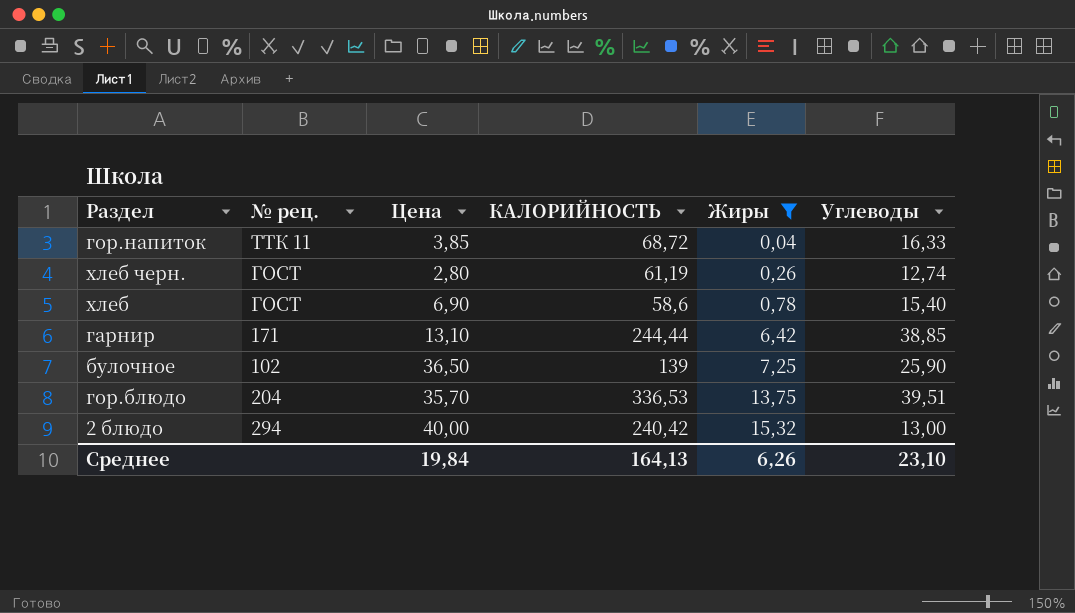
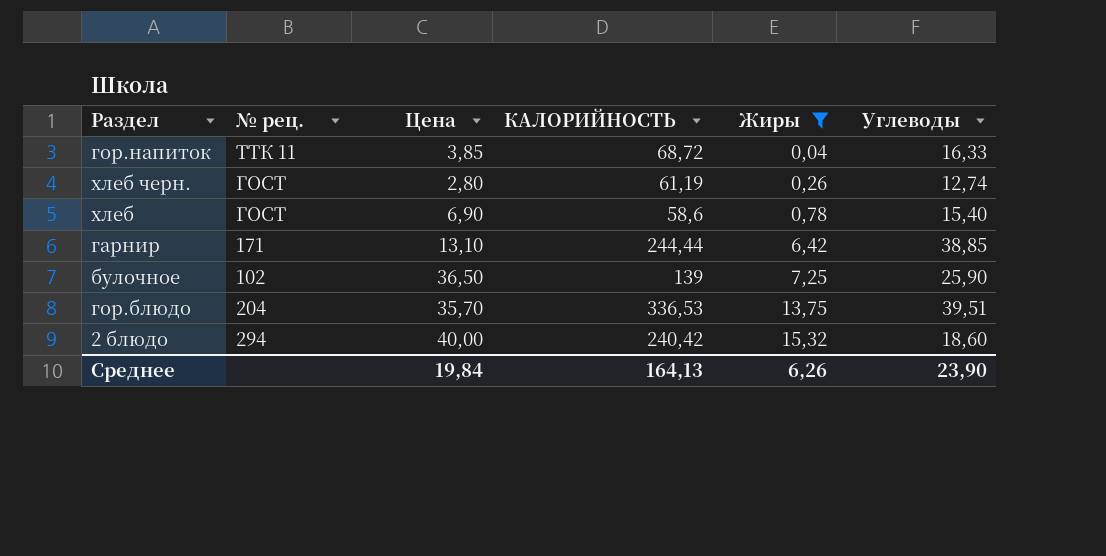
2 блюдо | Углеводы: 13,00 -> 18,60
Среднее | Углеводы: 23,10 -> 23,90

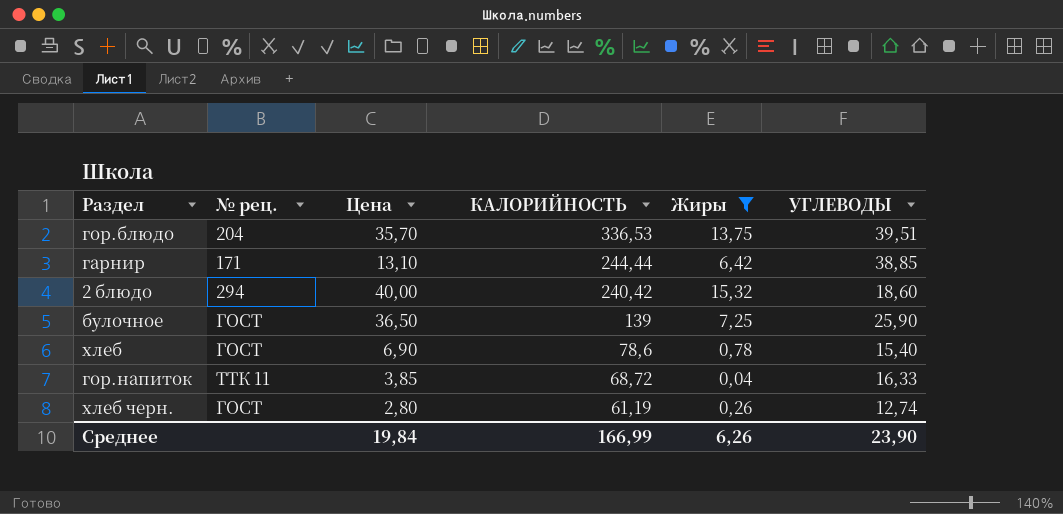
row order: Жиры ascending -> КАЛОРИЙНОСТЬ descending
column name: Углеводы -> УГЛЕВОДЫ
булочное | № рец.: 102 -> ГОСТ
хлеб | КАЛОРИЙНОСТЬ: 58,6 -> 78,6
Среднее | КАЛОРИЙНОСТЬ: 164,13 -> 166,99

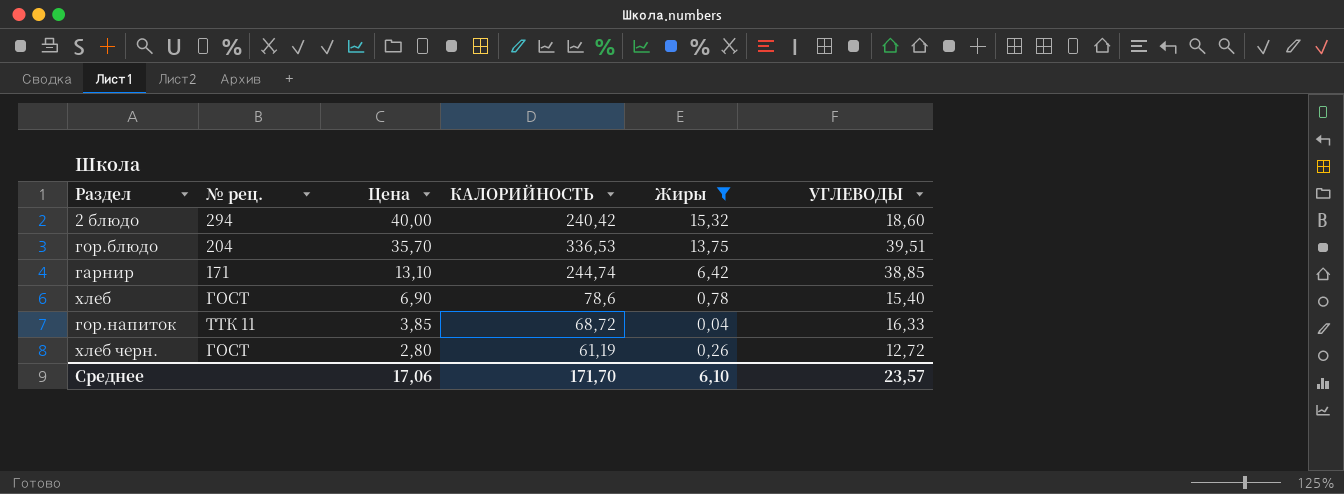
row order: КАЛОРИЙНОСТЬ descending -> Цена descending
row булочное: ГОСТ | 36,50 | 139 | 7,25 | 25,90 -> none
гарнир | КАЛОРИЙНОСТЬ: 244,44 -> 244,74
хлеб черн. | УГЛЕВОДЫ: 12,74 -> 12,72
Среднее | Цена: 19,84 -> 17,06
Среднее | КАЛОРИЙНОСТЬ: 166,99 -> 171,70
Среднее | Жиры: 6,26 -> 6,10
Среднее | УГЛЕВОДЫ: 23,90 -> 23,57

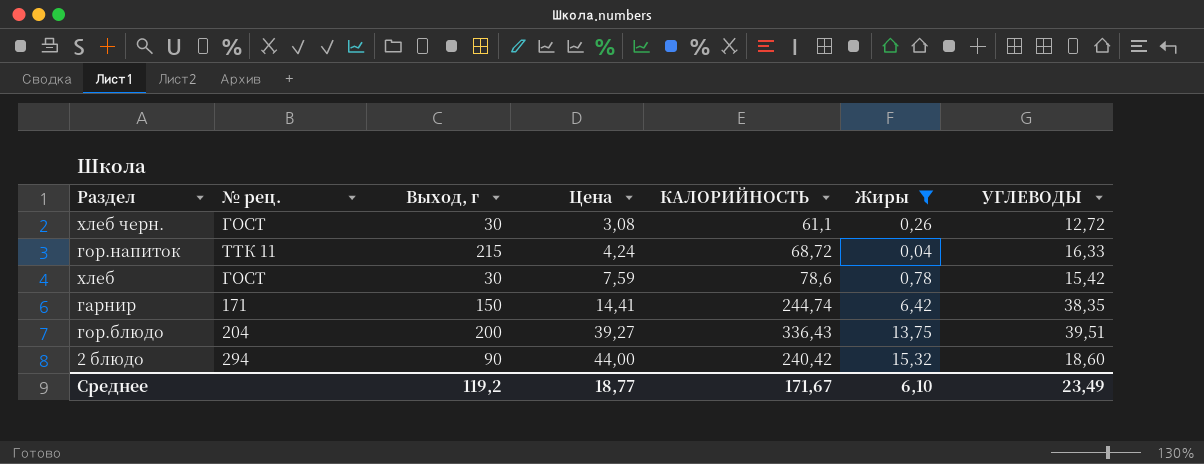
row order: Цена descending -> Цена ascending
column Выход, г | position: none -> 3
хлеб черн. | Цена: 2,80 -> 3,08
хлеб черн. | КАЛОРИЙНОСТЬ: 61,19 -> 61,1
гор.напиток | Цена: 3,85 -> 4,24
хлеб | Цена: 6,90 -> 7,59
хлеб | УГЛЕВОДЫ: 15,40 -> 15,42
гарнир | Цена: 13,10 -> 14,41
гарнир | УГЛЕВОДЫ: 38,85 -> 38,35
гор.блюдо | Цена: 35,70 -> 39,27
гор.блюдо | КАЛОРИЙНОСТЬ: 336,53 -> 336,43
2 блюдо | Цена: 40,00 -> 44,00
Среднее | Цена: 17,06 -> 18,77
Среднее | КАЛОРИЙНОСТЬ: 171,70 -> 171,67
Среднее | УГЛЕВОДЫ: 23,57 -> 23,49

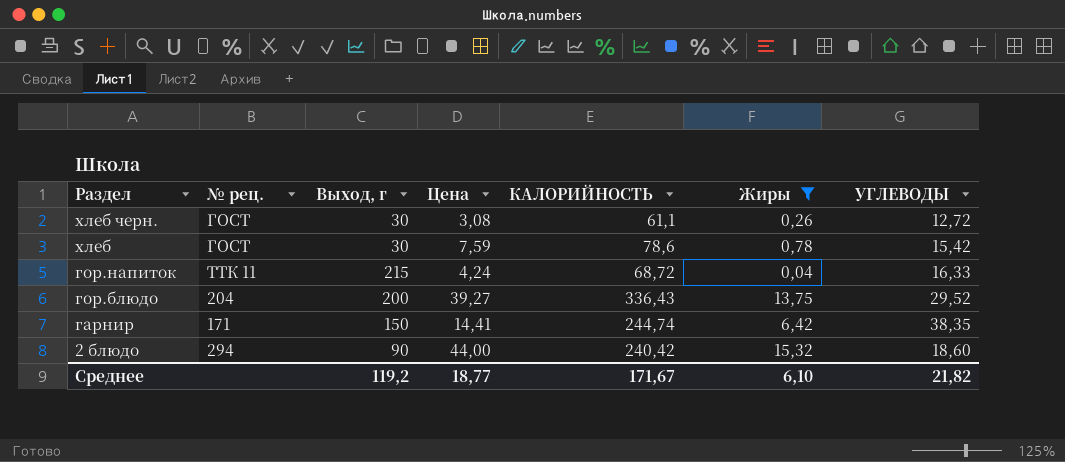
row order: Цена ascending -> Раздел descending
гор.блюдо | УГЛЕВОДЫ: 39,51 -> 29,52
Среднее | УГЛЕВОДЫ: 23,49 -> 21,82

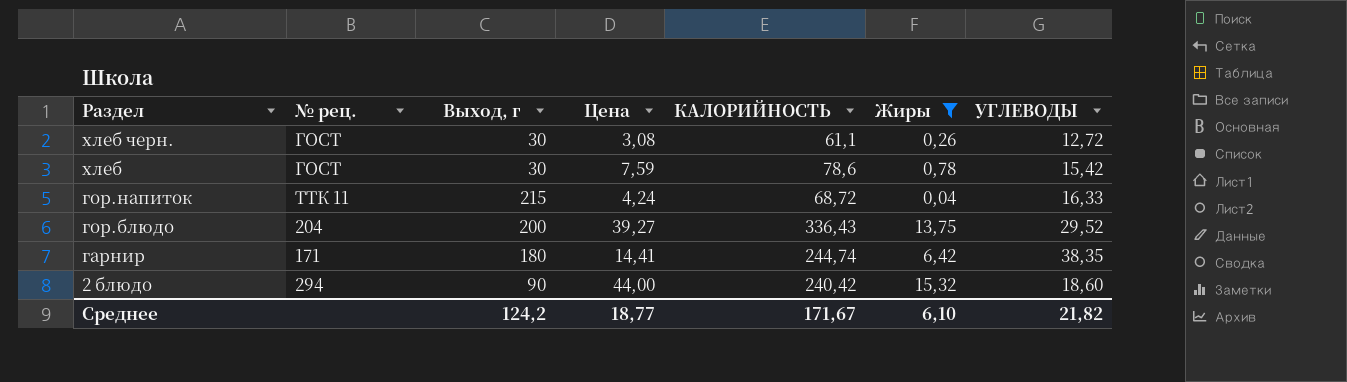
гарнир | Выход, г: 150 -> 180
Среднее | Выход, г: 119,2 -> 124,2

